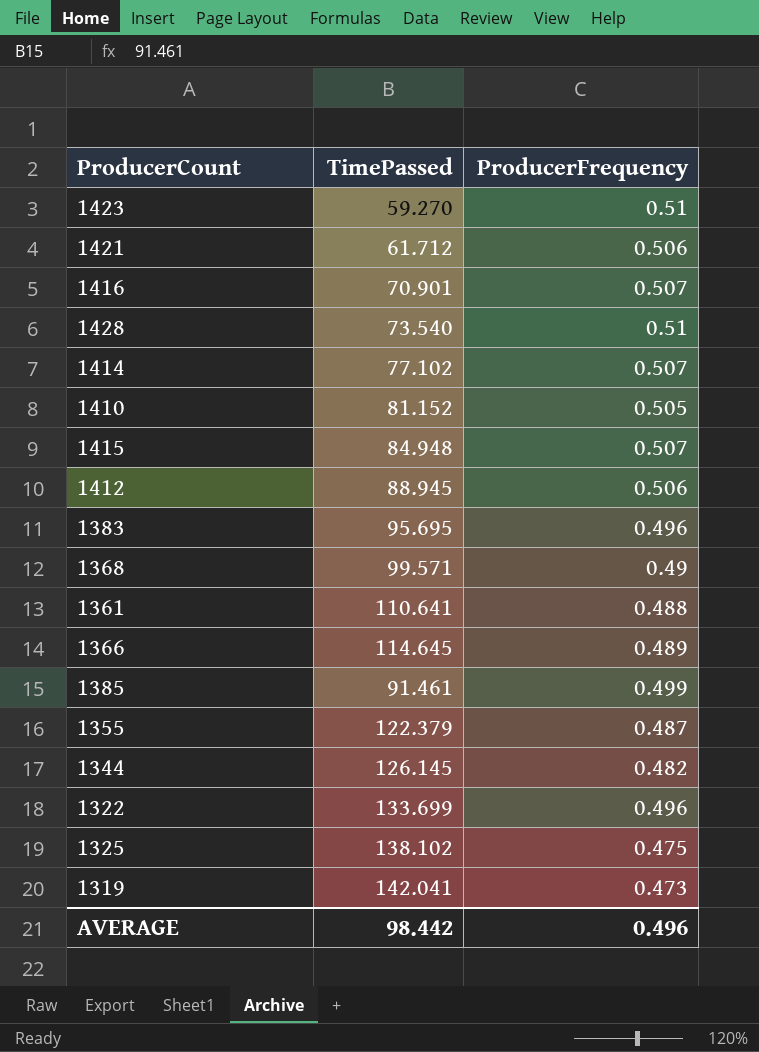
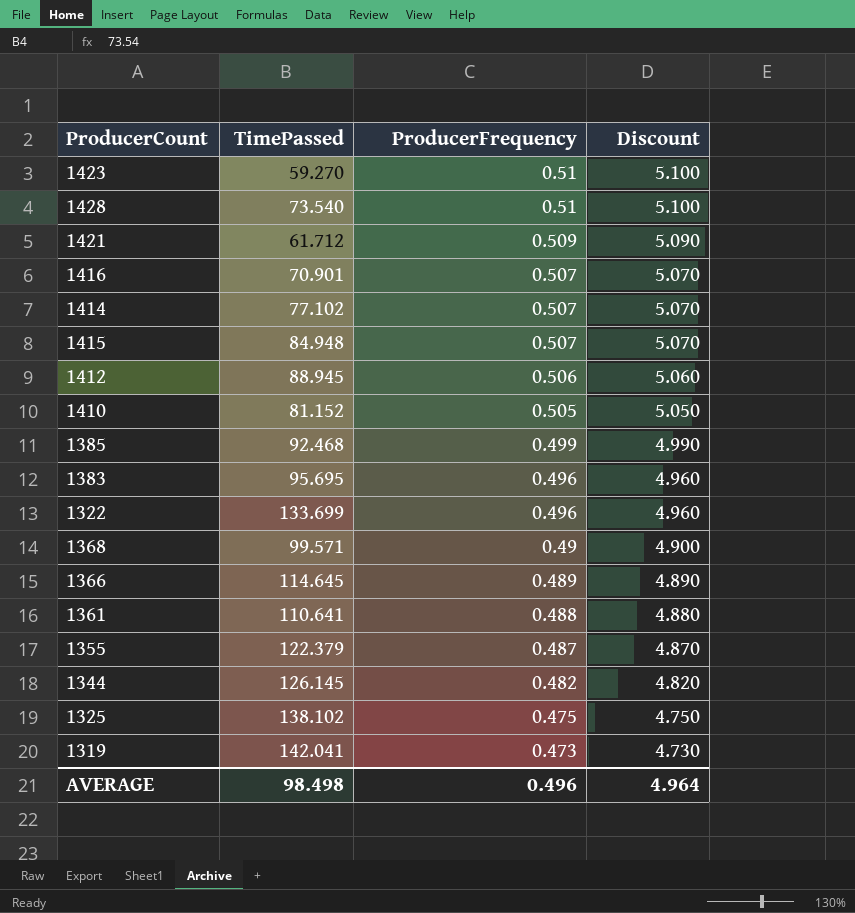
row order: none -> ProducerFrequency descending
column Discount | formula: none -> [ProducerFrequency] * 10
1421 | ProducerFrequency: 0.506 -> 0.509
1385 | TimePassed: 91.461 -> 92.468
AVERAGE | TimePassed: 98.442 -> 98.498

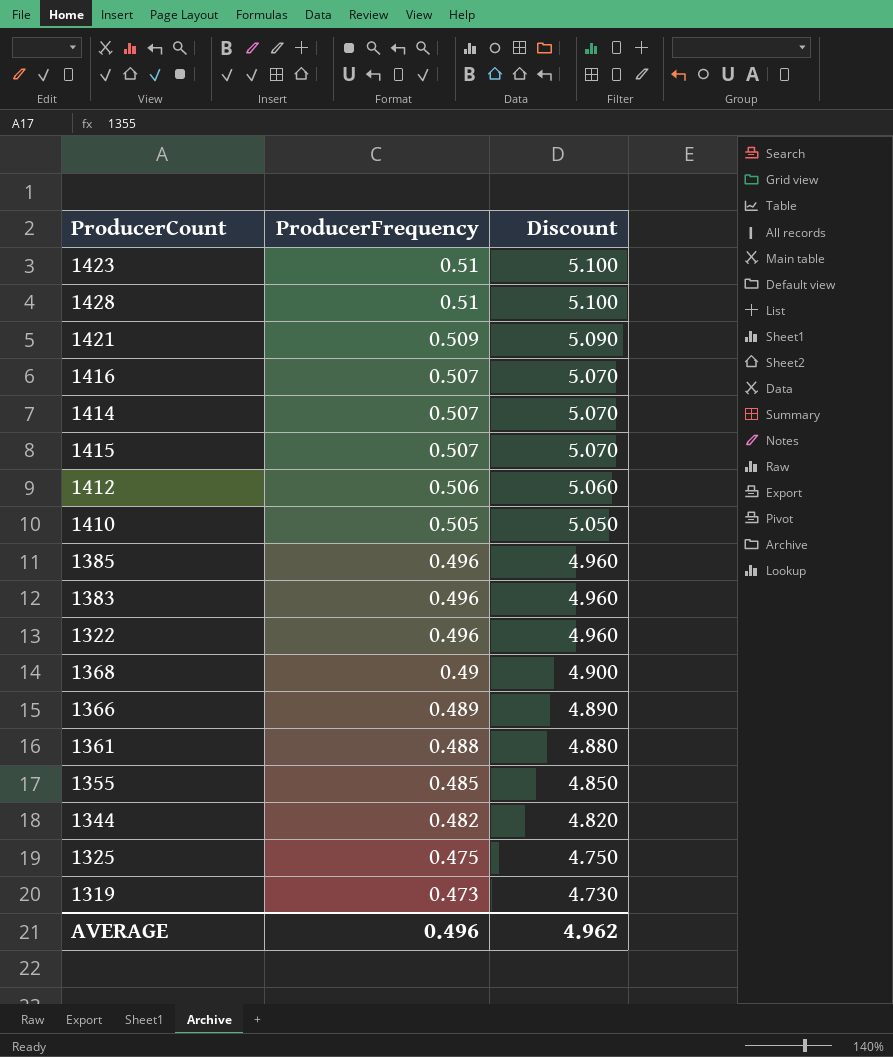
column TimePassed | position: 2 -> none
1385 | ProducerFrequency: 0.499 -> 0.496
1385 | Discount: 4.990 -> 4.960
1355 | ProducerFrequency: 0.487 -> 0.485
1355 | Discount: 4.870 -> 4.850
AVERAGE | Discount: 4.964 -> 4.962

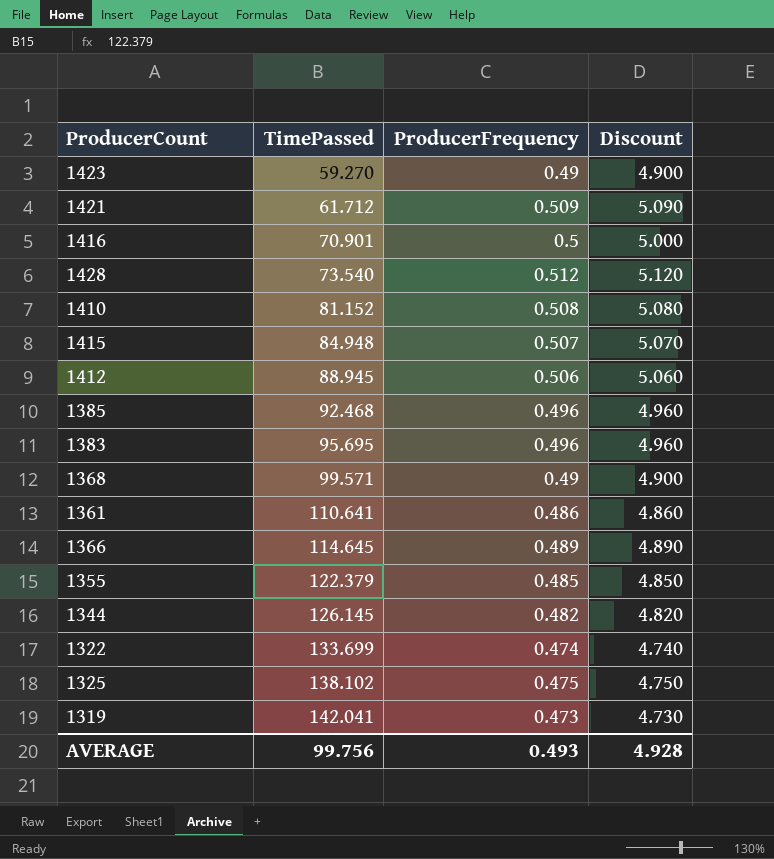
row order: ProducerFrequency descending -> TimePassed ascending
column TimePassed | position: none -> 2
row 1414: 0.507 | 5.070 -> none
1423 | ProducerFrequency: 0.51 -> 0.49
1423 | Discount: 5.100 -> 4.900
1416 | ProducerFrequency: 0.507 -> 0.5
1416 | Discount: 5.070 -> 5.000
1428 | ProducerFrequency: 0.51 -> 0.512
1428 | Discount: 5.100 -> 5.120
1410 | ProducerFrequency: 0.505 -> 0.508
1410 | Discount: 5.050 -> 5.080
1361 | ProducerFrequency: 0.488 -> 0.486
1361 | Discount: 4.880 -> 4.860
1322 | ProducerFrequency: 0.496 -> 0.474
1322 | Discount: 4.960 -> 4.740
AVERAGE | ProducerFrequency: 0.496 -> 0.493
AVERAGE | Discount: 4.962 -> 4.928

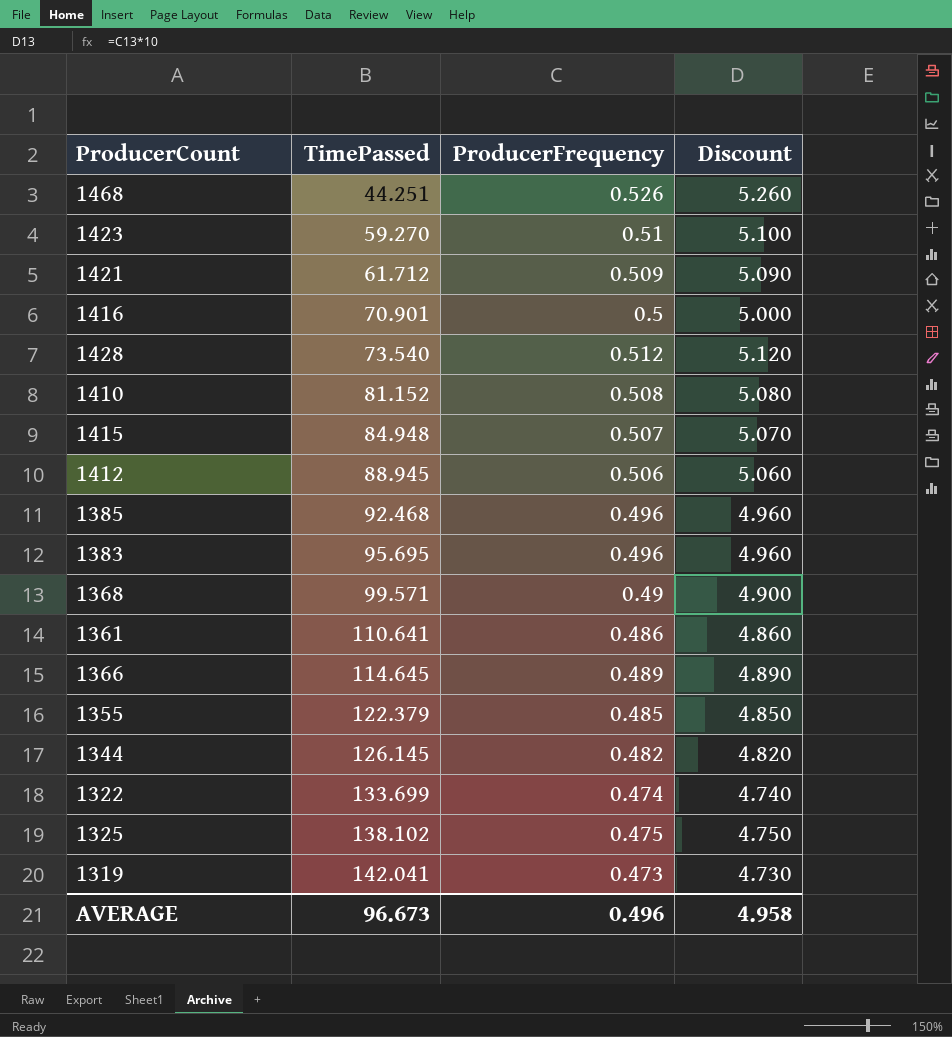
row 1468: none -> 44.251 | 0.526 | 5.260
1423 | ProducerFrequency: 0.49 -> 0.51
1423 | Discount: 4.900 -> 5.100
AVERAGE | TimePassed: 99.756 -> 96.673
AVERAGE | ProducerFrequency: 0.493 -> 0.496
AVERAGE | Discount: 4.928 -> 4.958

